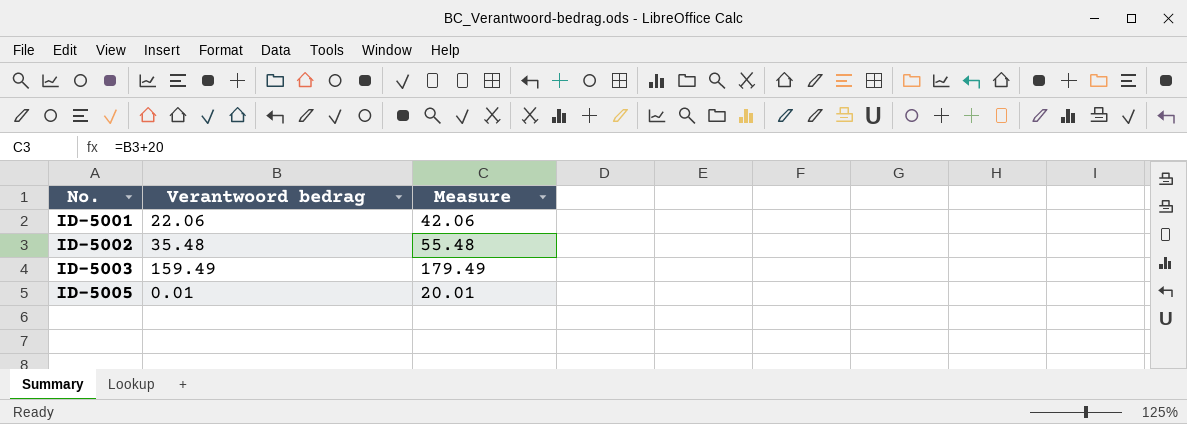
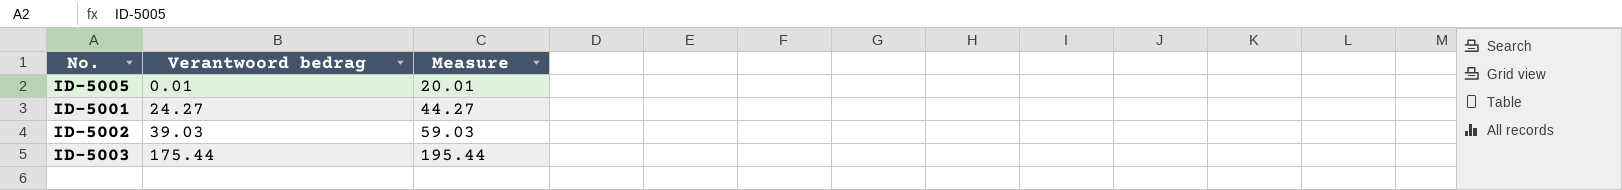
row order: No. ascending -> Verantwoord bedrag ascending
ID-5001 | Verantwoord bedrag: 22.06 -> 24.27
ID-5001 | Measure: 42.06 -> 44.27
ID-5002 | Verantwoord bedrag: 35.48 -> 39.03
ID-5002 | Measure: 55.48 -> 59.03
ID-5003 | Verantwoord bedrag: 159.49 -> 175.44
ID-5003 | Measure: 179.49 -> 195.44

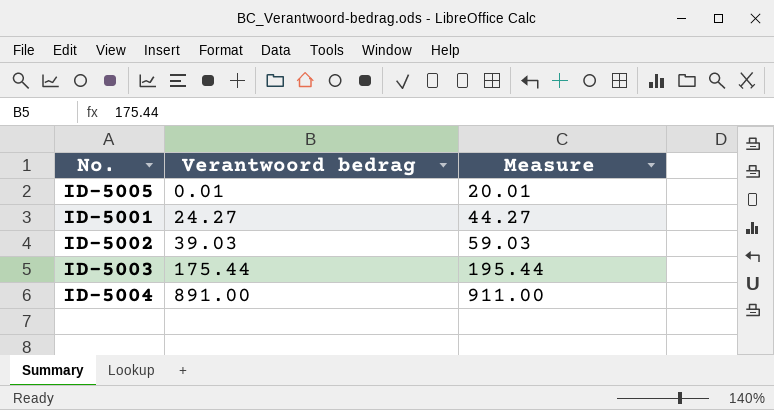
row ID-5004: none -> 891.00 | 911.00

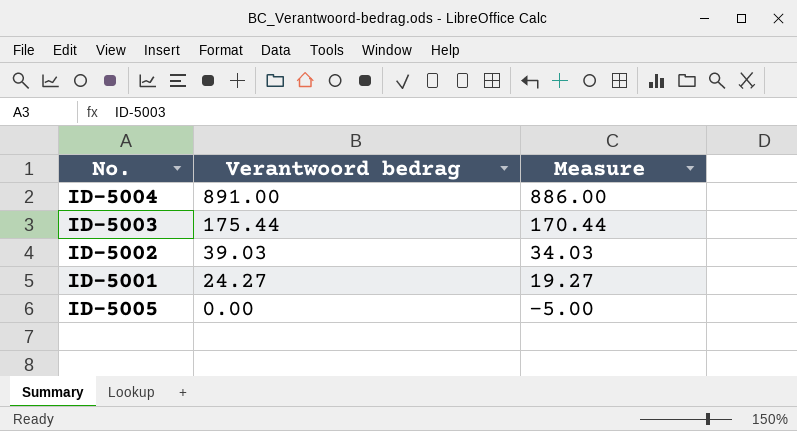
row order: Verantwoord bedrag ascending -> Verantwoord bedrag descending
column Measure | formula: [Verantwoord bedrag] + 20 -> [Verantwoord bedrag] - 5
ID-5005 | Verantwoord bedrag: 0.01 -> 0.00

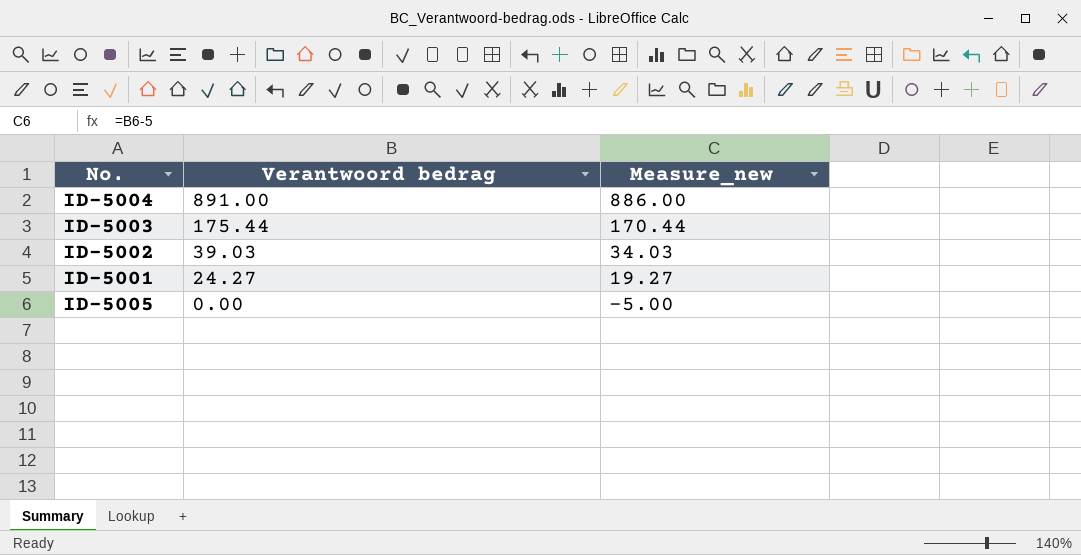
column name: Measure -> Measure_new

